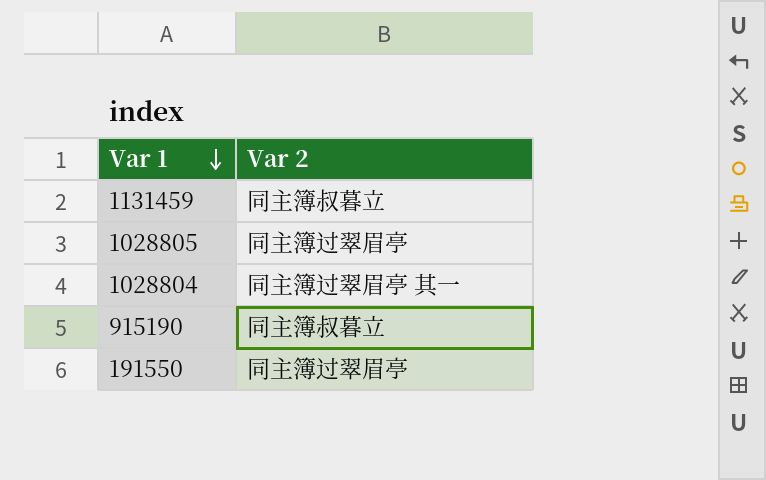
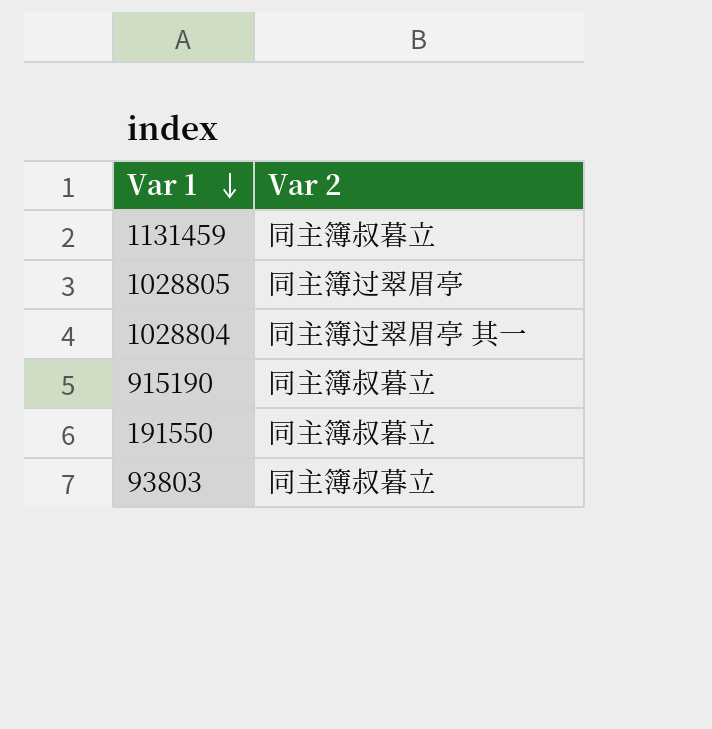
191550 | Var 2: 同主簿过翠眉亭 -> 同主簿叔暮立
row 93803: none -> 同主簿叔暮立

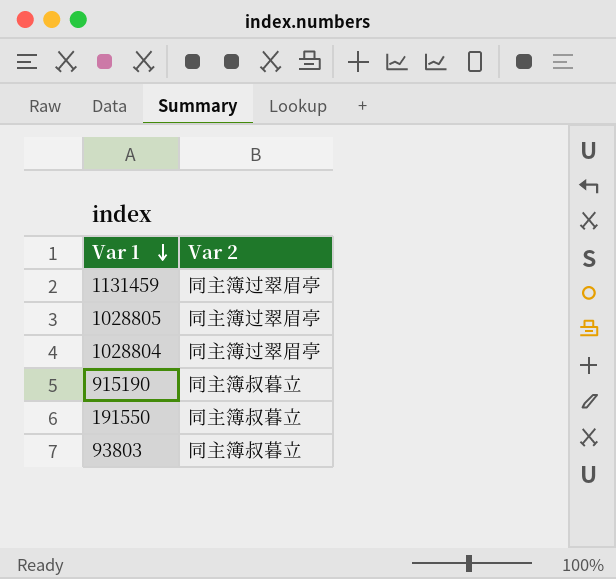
1131459 | Var 2: 同主簿叔暮立 -> 同主簿过翠眉亭
1028804 | Var 2: 同主簿过翠眉亭 其一 -> 同主簿过翠眉亭

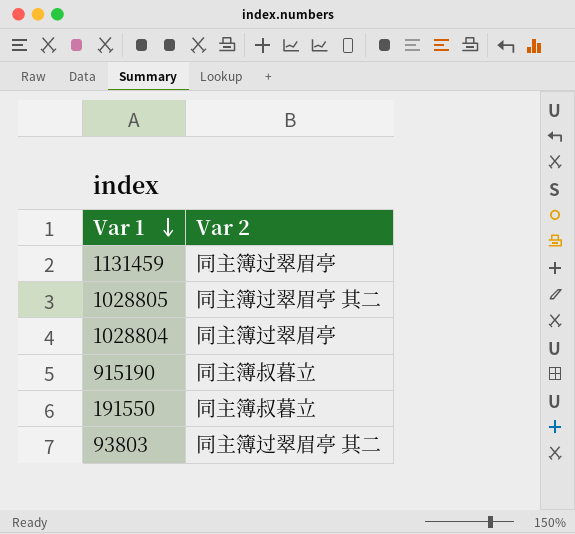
1028805 | Var 2: 同主簿过翠眉亭 -> 同主簿过翠眉亭 其二
93803 | Var 2: 同主簿叔暮立 -> 同主簿过翠眉亭 其二

